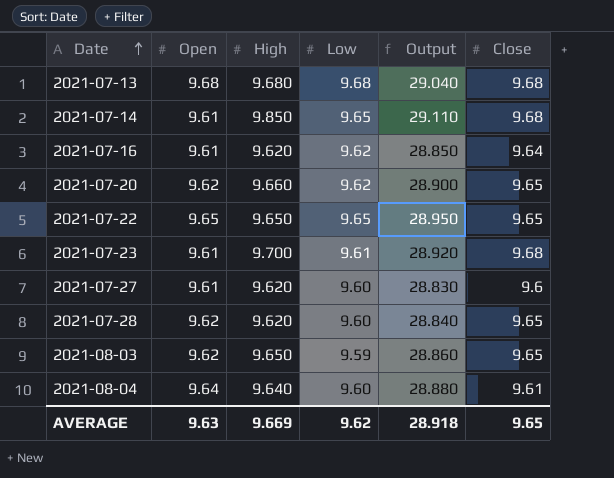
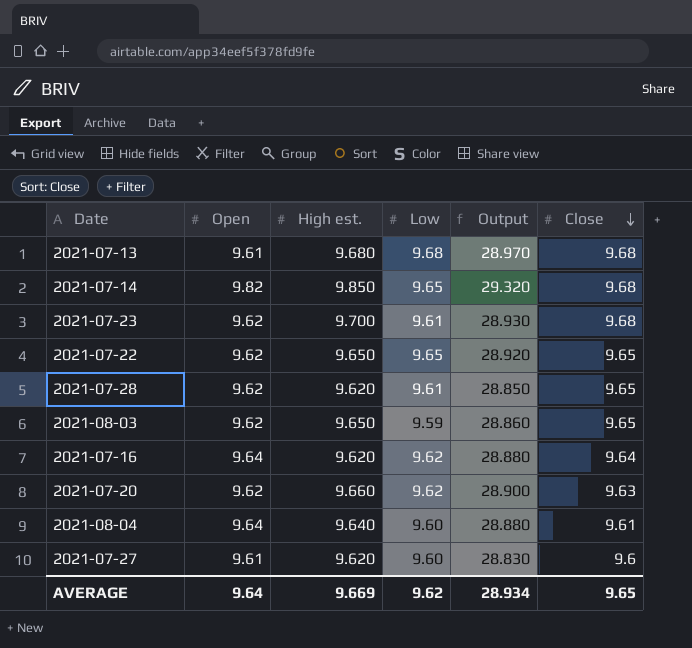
row order: Date ascending -> Close descending
column name: High -> High est.
2021-07-13 | Open: 9.68 -> 9.61
2021-07-13 | Output: 29.040 -> 28.970
2021-07-14 | Open: 9.61 -> 9.82
2021-07-14 | Output: 29.110 -> 29.320
2021-07-23 | Open: 9.61 -> 9.62
2021-07-23 | Output: 28.920 -> 28.930
2021-07-22 | Open: 9.65 -> 9.62
2021-07-22 | Output: 28.950 -> 28.920
2021-07-28 | Low: 9.60 -> 9.61
2021-07-28 | Output: 28.840 -> 28.850
2021-07-16 | Open: 9.61 -> 9.64
2021-07-16 | Output: 28.850 -> 28.880
2021-07-20 | Close: 9.65 -> 9.63
AVERAGE | Open: 9.63 -> 9.64
AVERAGE | Output: 28.918 -> 28.934

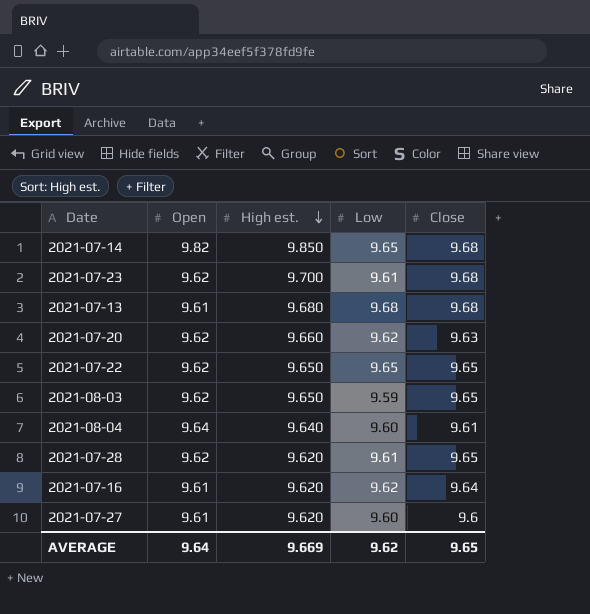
row order: Close descending -> High est. descending
column Output | formula: [Open] + [High est.] + [Low] -> none
2021-07-16 | Open: 9.64 -> 9.61

